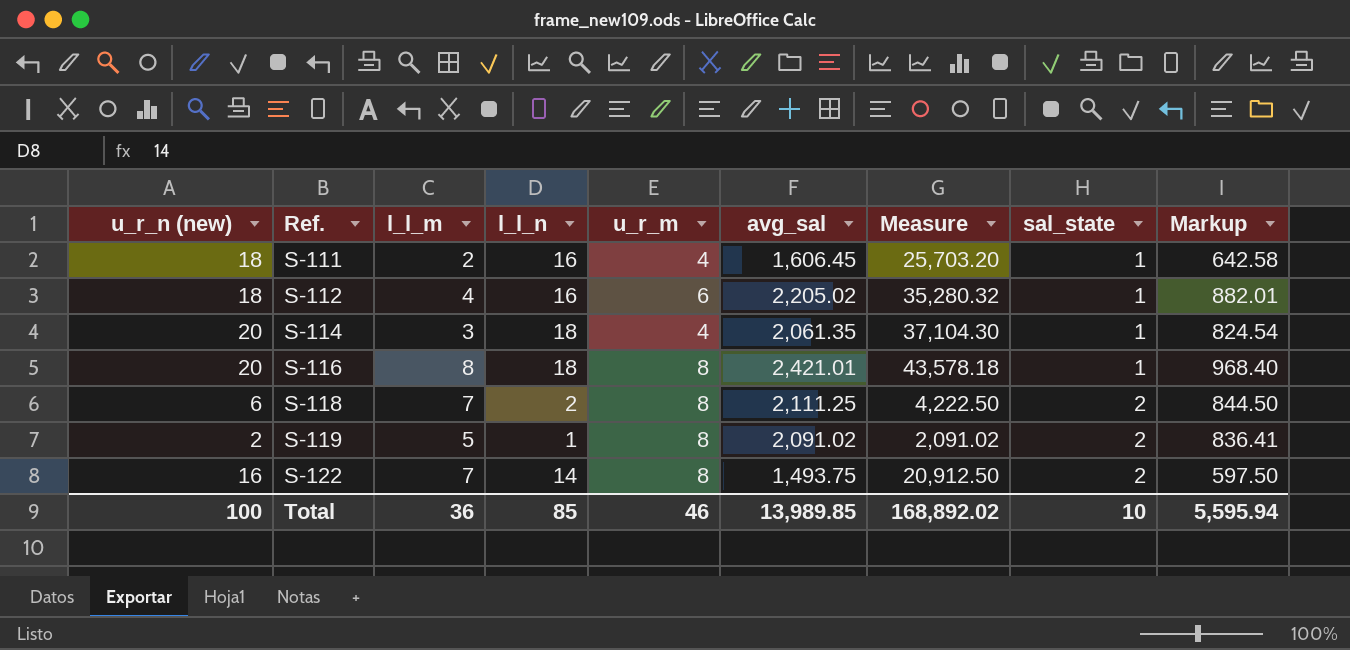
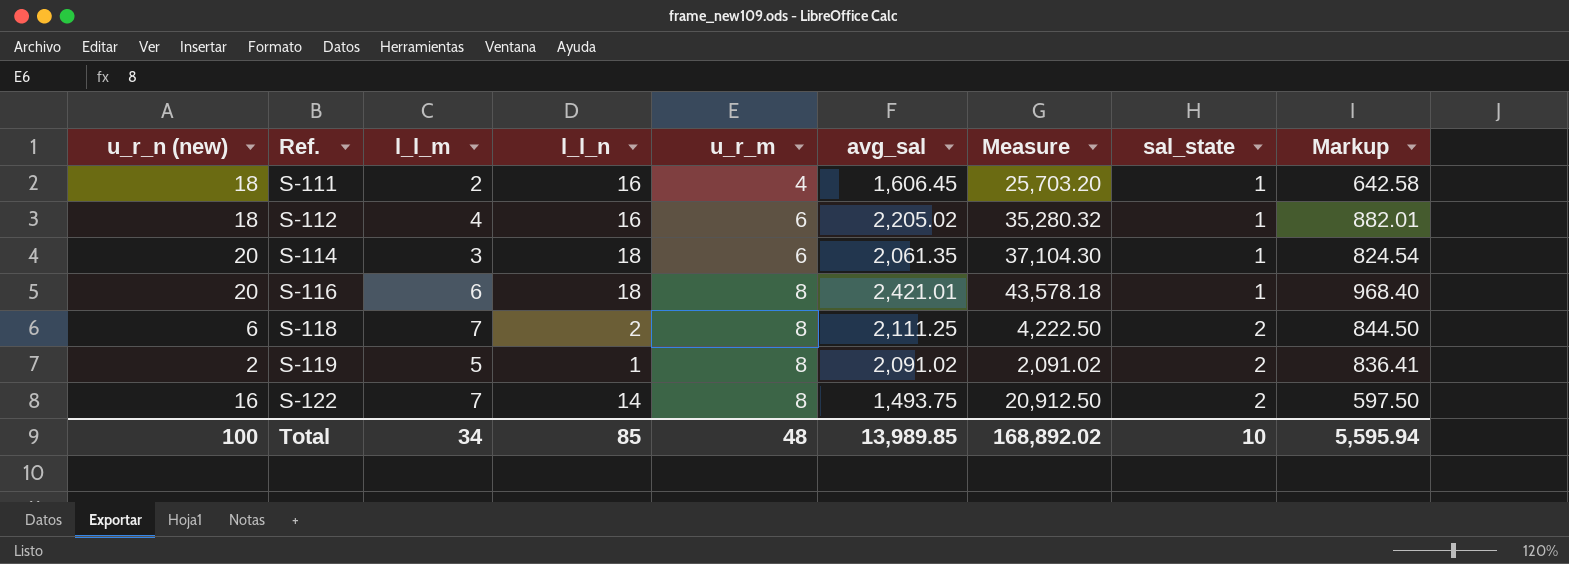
S-114 | u_r_m: 4 -> 6
S-116 | l_l_m: 8 -> 6
Total | l_l_m: 36 -> 34
Total | u_r_m: 46 -> 48

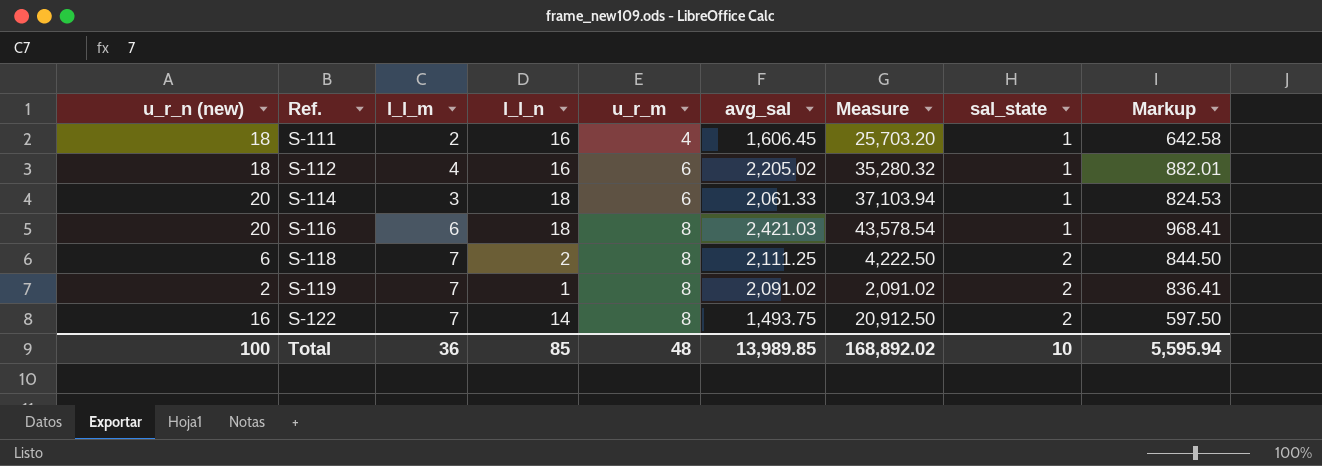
S-114 | avg_sal: 2,061.35 -> 2,061.33
S-114 | Measure: 37,104.30 -> 37,103.94
S-114 | Markup: 824.54 -> 824.53
S-116 | avg_sal: 2,421.01 -> 2,421.03
S-116 | Measure: 43,578.18 -> 43,578.54
S-116 | Markup: 968.40 -> 968.41
S-119 | l_l_m: 5 -> 7
Total | l_l_m: 34 -> 36

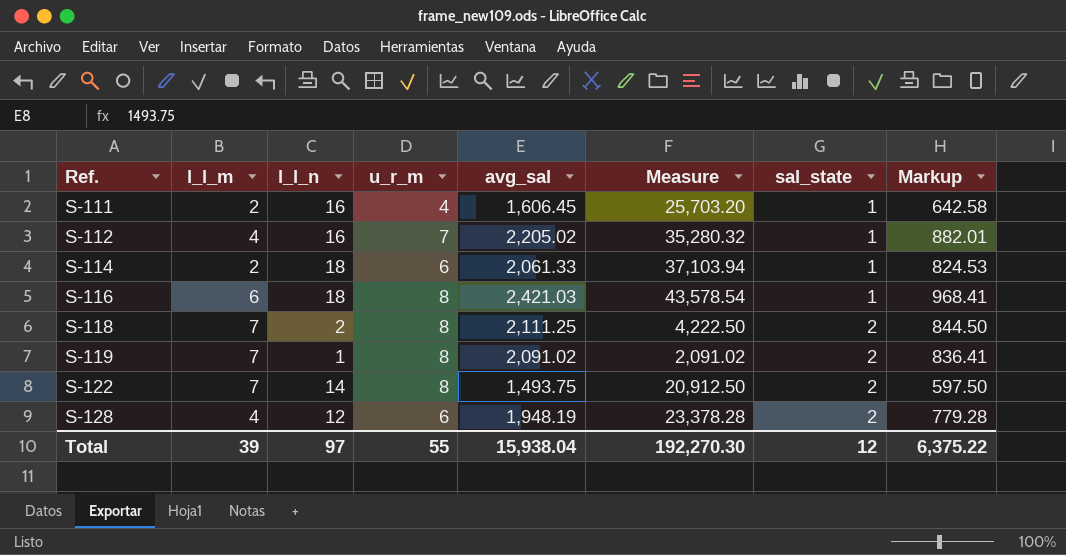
column u_r_n (new) | position: 1 -> none
S-112 | u_r_m: 6 -> 7
S-114 | l_l_m: 3 -> 2
row S-128: none -> 4 | 12 | 6 | 1,948.19 | 23,378.28 | 2 | 779.28
Total | l_l_m: 36 -> 39
Total | l_l_n: 85 -> 97
Total | u_r_m: 48 -> 55
Total | avg_sal: 13,989.85 -> 15,938.04
Total | Measure: 168,892.02 -> 192,270.30
Total | sal_state: 10 -> 12
Total | Markup: 5,595.94 -> 6,375.22

